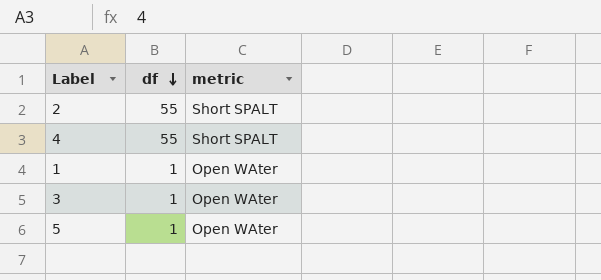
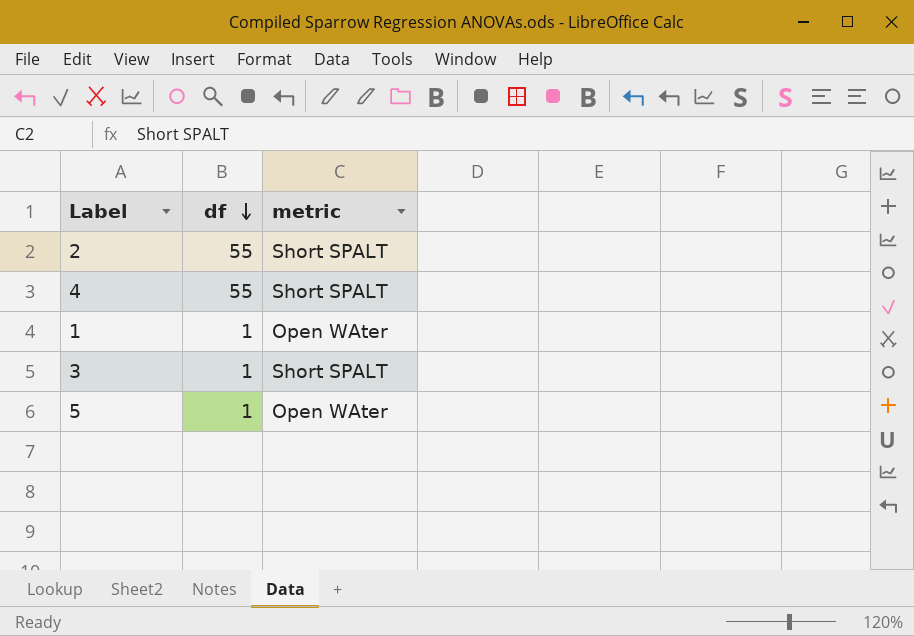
3 | metric: Open WAter -> Short SPALT

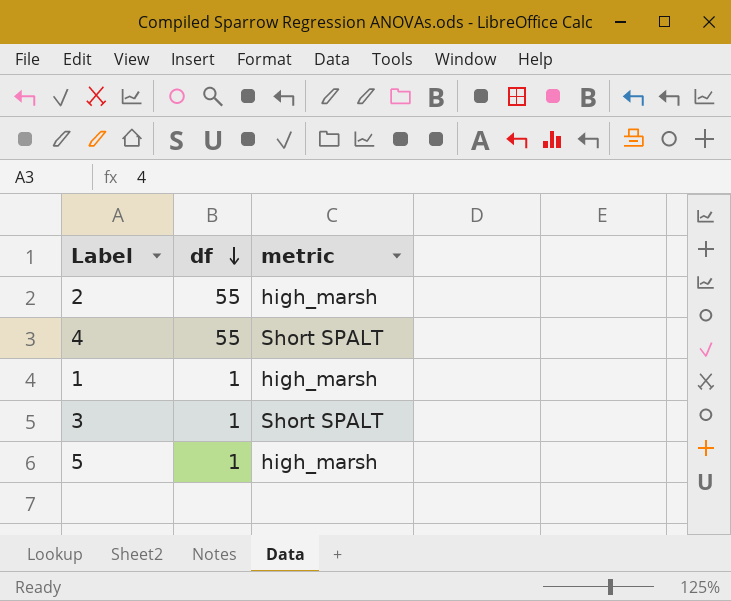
2 | metric: Short SPALT -> high_marsh
1 | metric: Open WAter -> high_marsh
5 | metric: Open WAter -> high_marsh

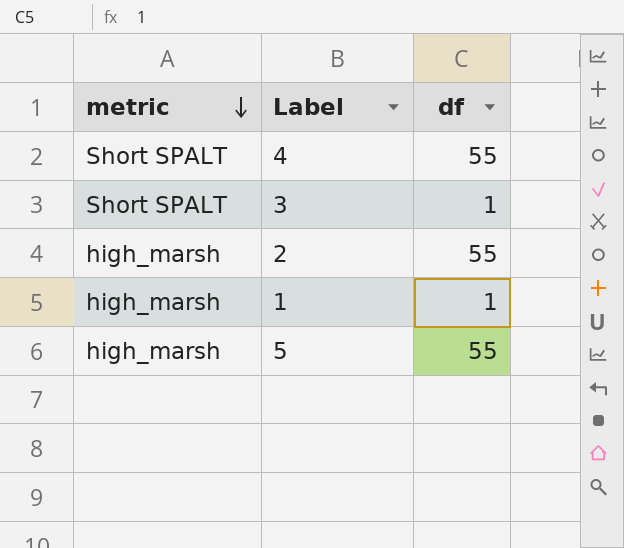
row order: df descending -> metric descending
column metric | position: 3 -> 1
5 | df: 1 -> 55

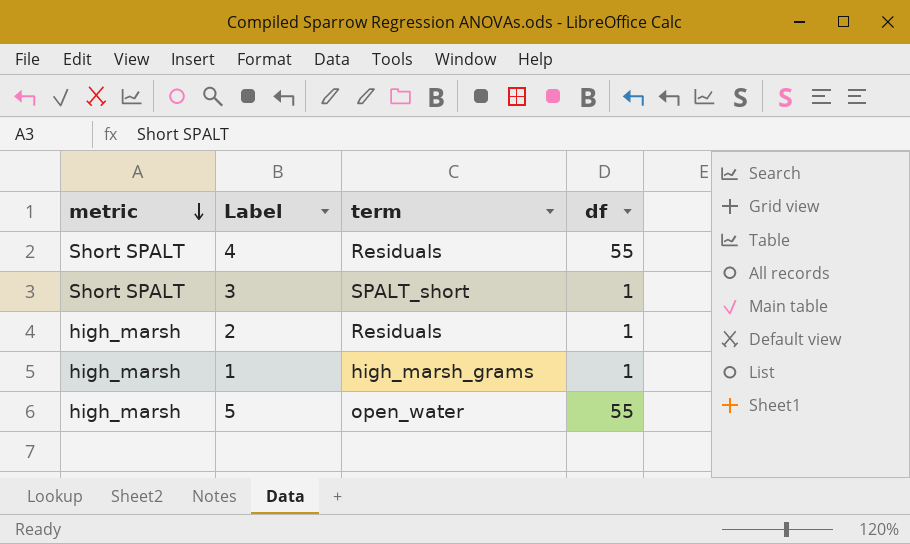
column term | position: none -> 3
2 | df: 55 -> 1

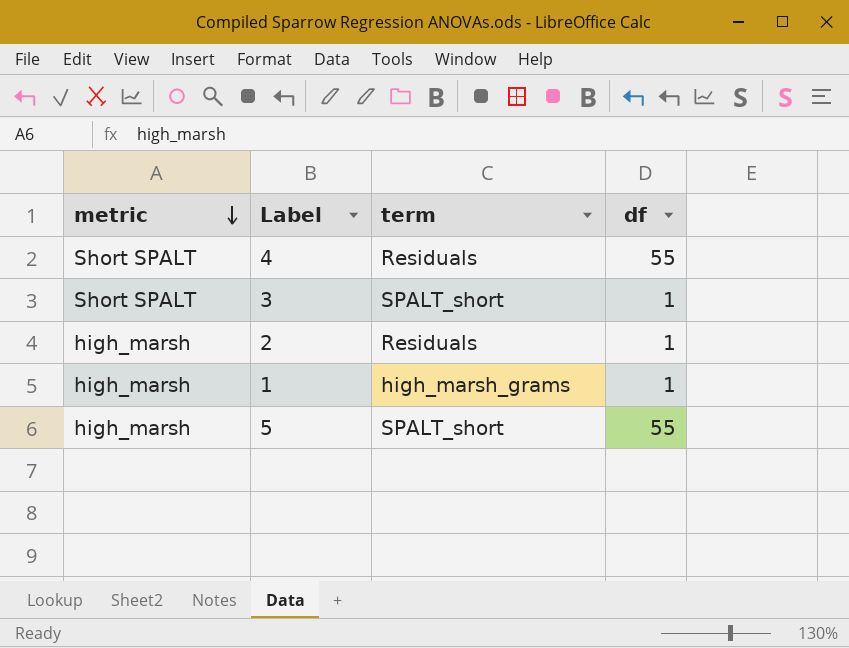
5 | term: open_water -> SPALT_short

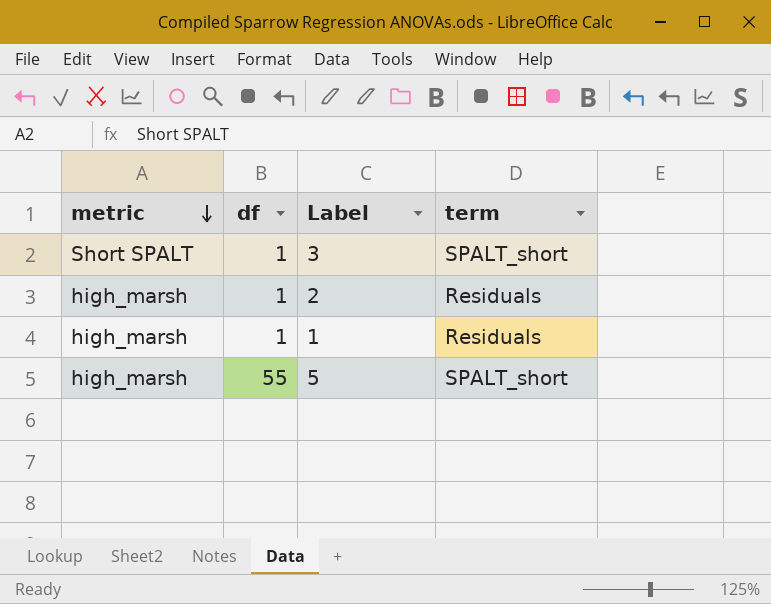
column df | position: 4 -> 2
row 4: Short SPALT | Residuals | 55 -> none
1 | term: high_marsh_grams -> Residuals

